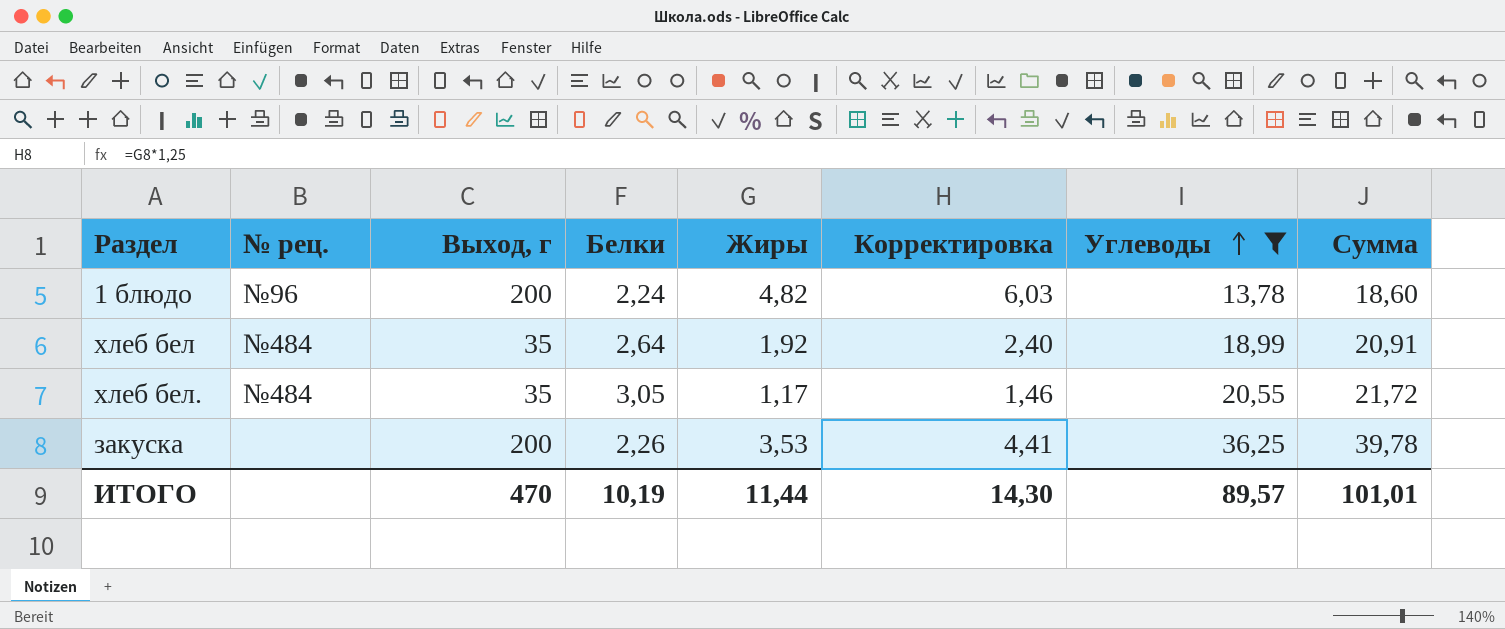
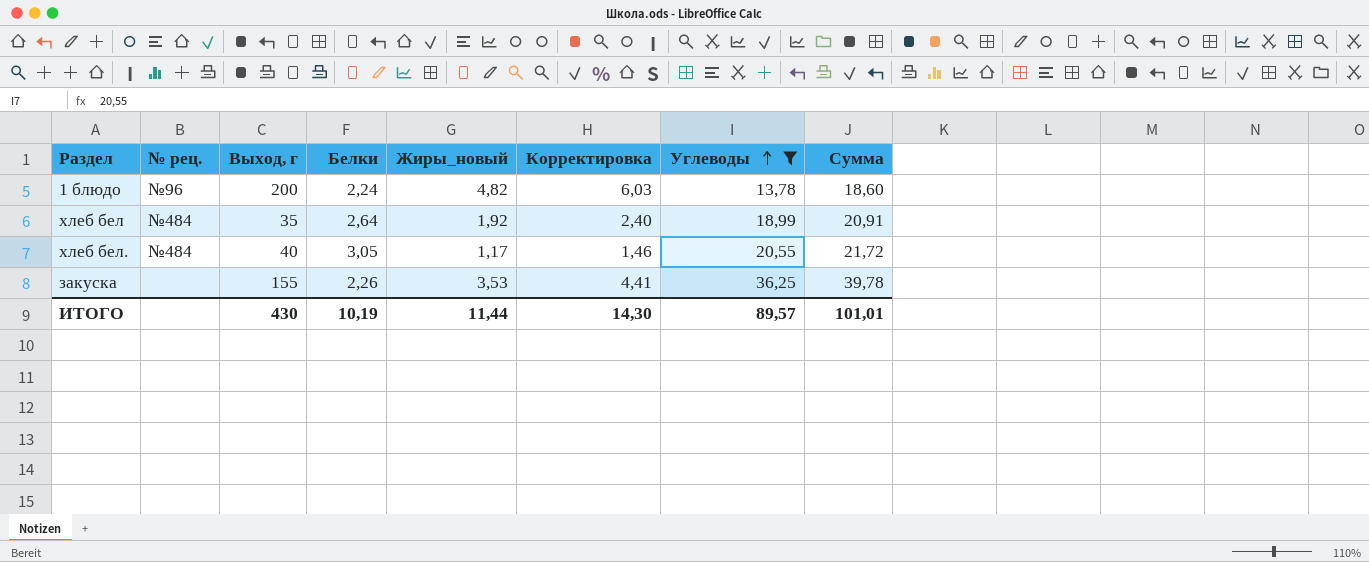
column name: Жиры -> Жиры_новый
хлеб бел. | Выход, г: 35 -> 40
закуска | Выход, г: 200 -> 155
ИТОГО | Выход, г: 470 -> 430

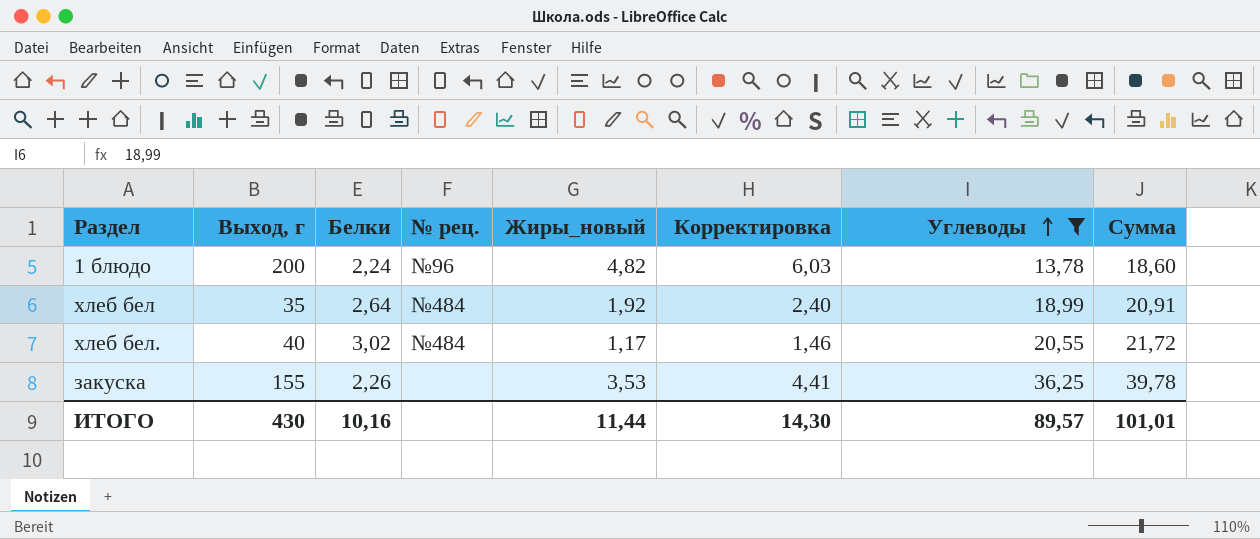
column № рец. | position: 2 -> 4
хлеб бел. | Белки: 3,05 -> 3,02
ИТОГО | Белки: 10,19 -> 10,16

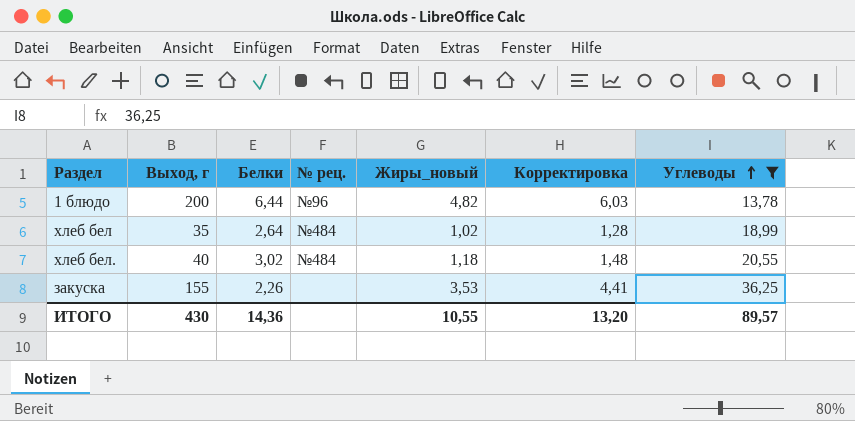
column Сумма | formula: [Жиры_новый] + [Углеводы] -> none
1 блюдо | Белки: 2,24 -> 6,44
хлеб бел | Жиры_новый: 1,92 -> 1,02
хлеб бел | Корректировка: 2,40 -> 1,28
хлеб бел. | Жиры_новый: 1,17 -> 1,18
хлеб бел. | Корректировка: 1,46 -> 1,48
ИТОГО | Белки: 10,16 -> 14,36
ИТОГО | Жиры_новый: 11,44 -> 10,55
ИТОГО | Корректировка: 14,30 -> 13,20

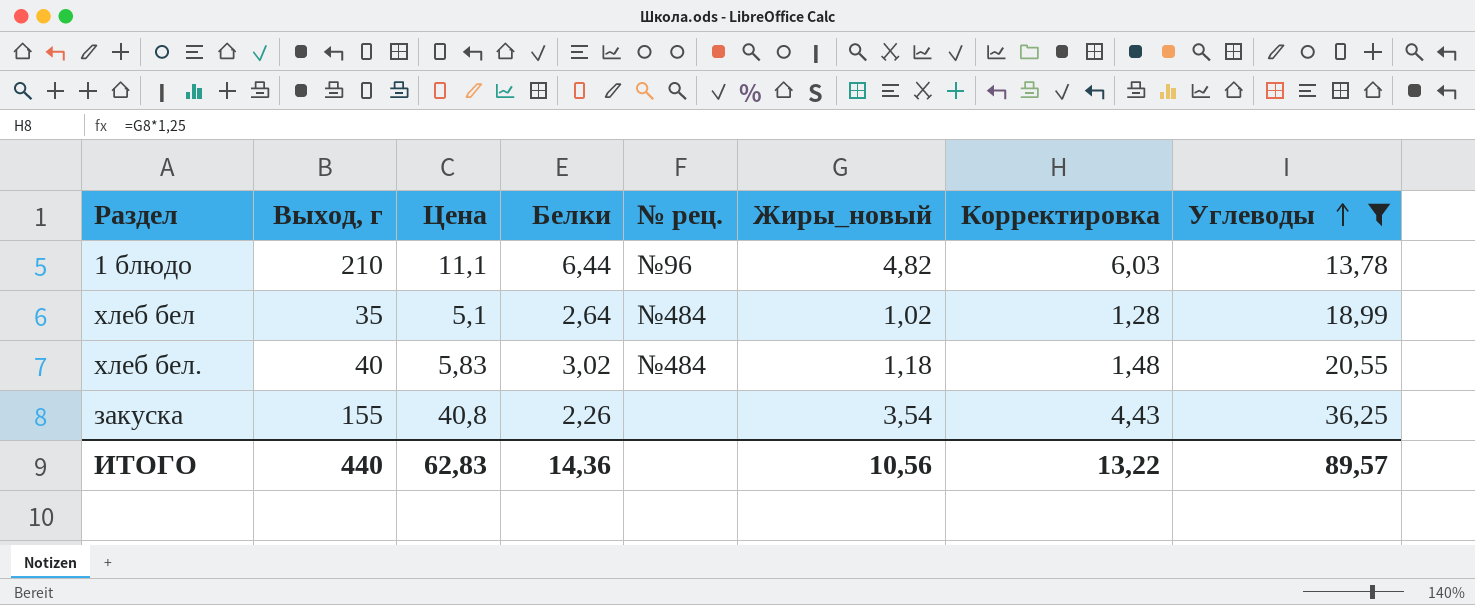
column Цена | position: none -> 3
1 блюдо | Выход, г: 200 -> 210
закуска | Жиры_новый: 3,53 -> 3,54
закуска | Корректировка: 4,41 -> 4,43
ИТОГО | Выход, г: 430 -> 440
ИТОГО | Жиры_новый: 10,55 -> 10,56
ИТОГО | Корректировка: 13,20 -> 13,22

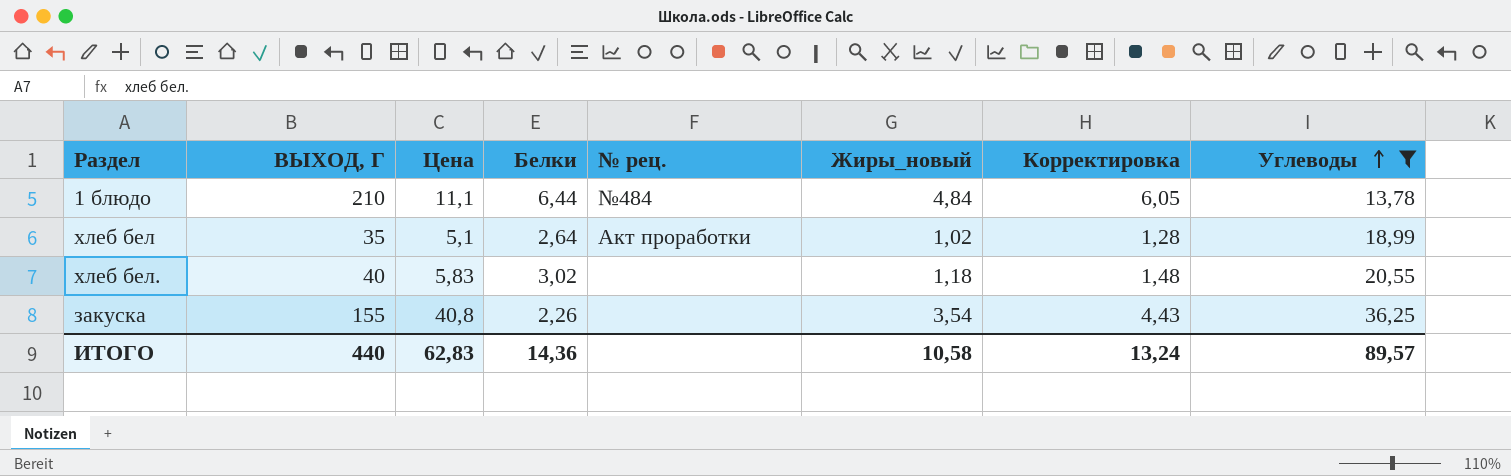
column name: Выход, г -> ВЫХОД, Г
1 блюдо | № рец.: №96 -> №484
1 блюдо | Жиры_новый: 4,82 -> 4,84
1 блюдо | Корректировка: 6,03 -> 6,05
хлеб бел | № рец.: №484 -> Акт проработки
хлеб бел. | № рец.: №484 -> none
ИТОГО | Жиры_новый: 10,56 -> 10,58
ИТОГО | Корректировка: 13,22 -> 13,24

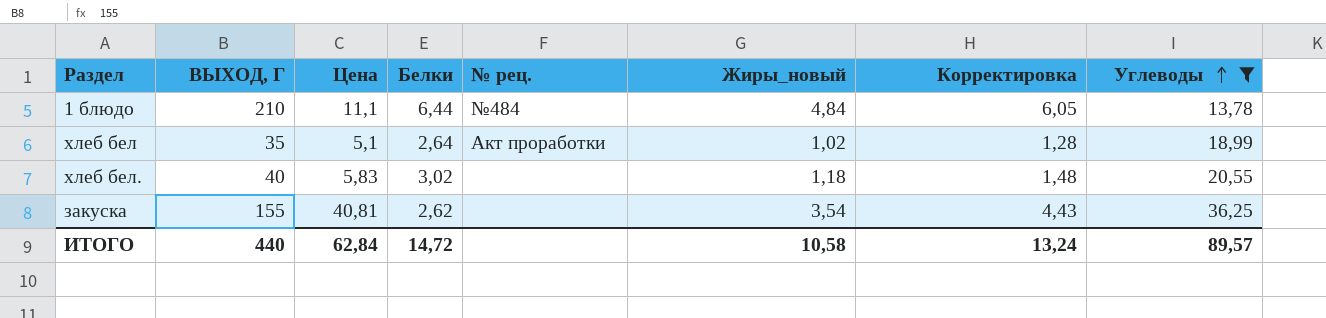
закуска | Цена: 40,8 -> 40,81
закуска | Белки: 2,26 -> 2,62
ИТОГО | Цена: 62,83 -> 62,84
ИТОГО | Белки: 14,36 -> 14,72

